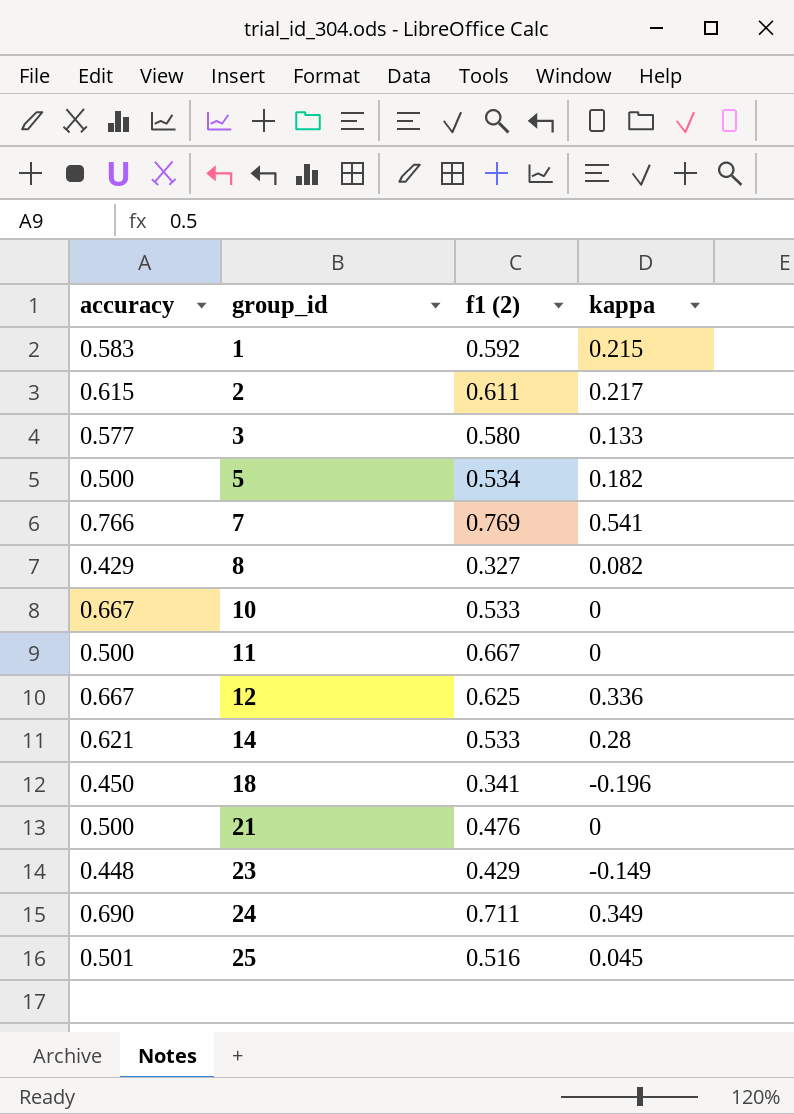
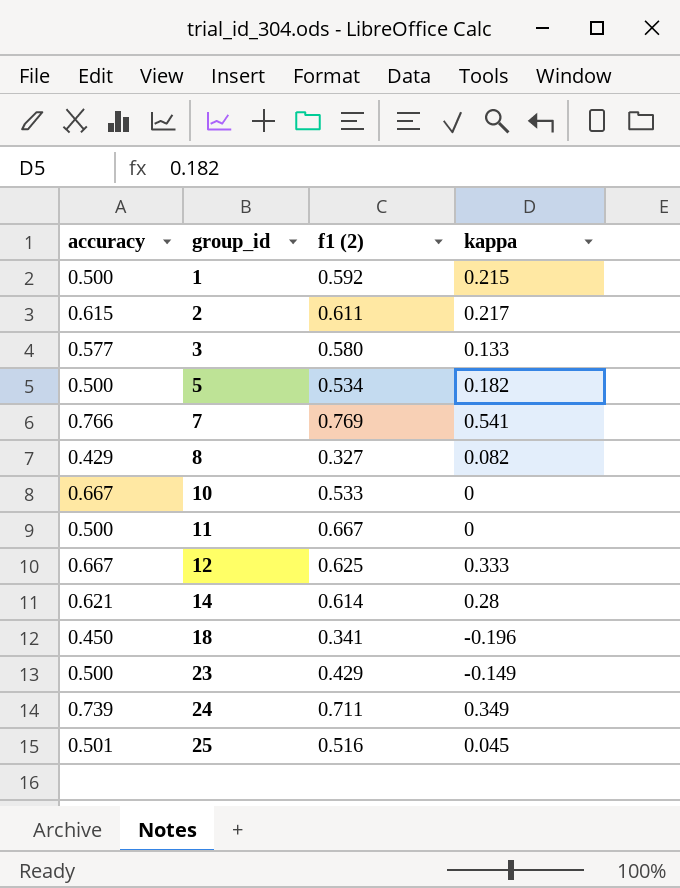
row 21: 0.500 | 0.476 | 0 -> none
1 | accuracy: 0.583 -> 0.500
12 | kappa: 0.336 -> 0.333
14 | f1 (2): 0.533 -> 0.614
23 | accuracy: 0.448 -> 0.500
24 | accuracy: 0.690 -> 0.739

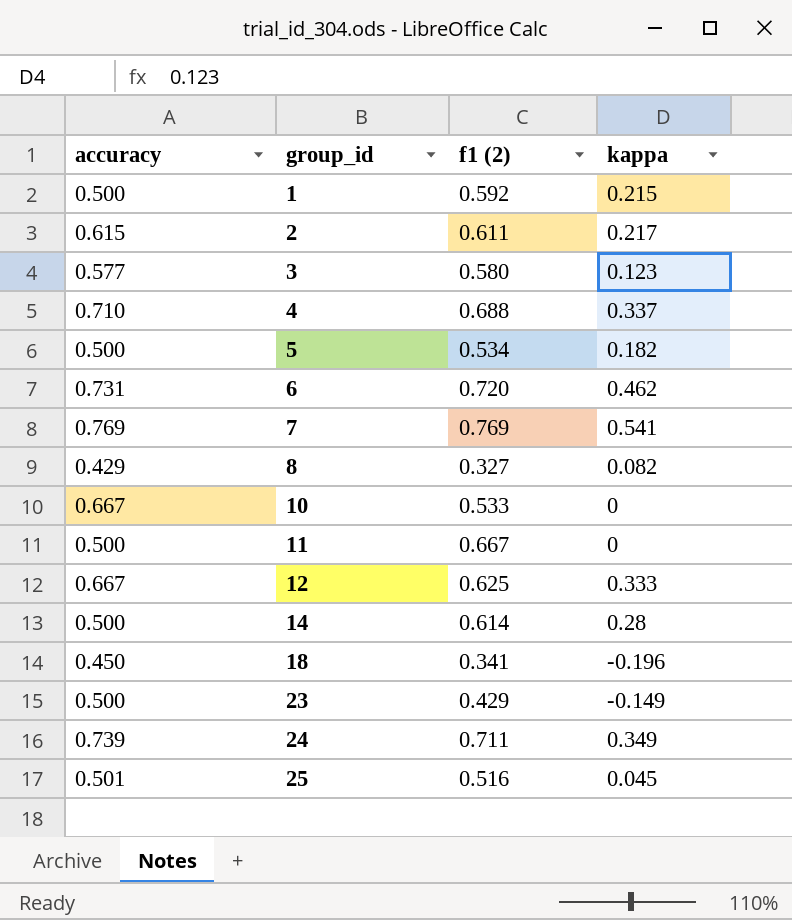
3 | kappa: 0.133 -> 0.123
row 4: none -> 0.710 | 0.688 | 0.337
row 6: none -> 0.731 | 0.720 | 0.462
7 | accuracy: 0.766 -> 0.769
14 | accuracy: 0.621 -> 0.500

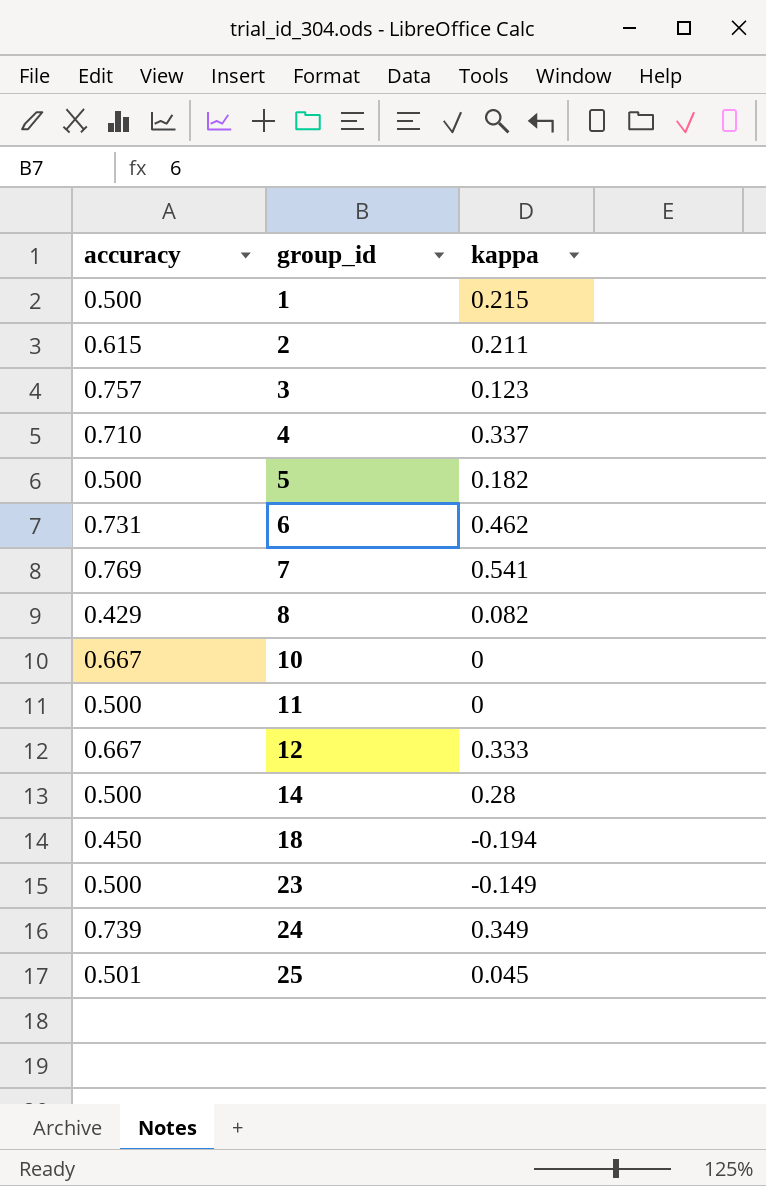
column f1 (2) | position: 3 -> none
2 | kappa: 0.217 -> 0.211
3 | accuracy: 0.577 -> 0.757
18 | kappa: -0.196 -> -0.194

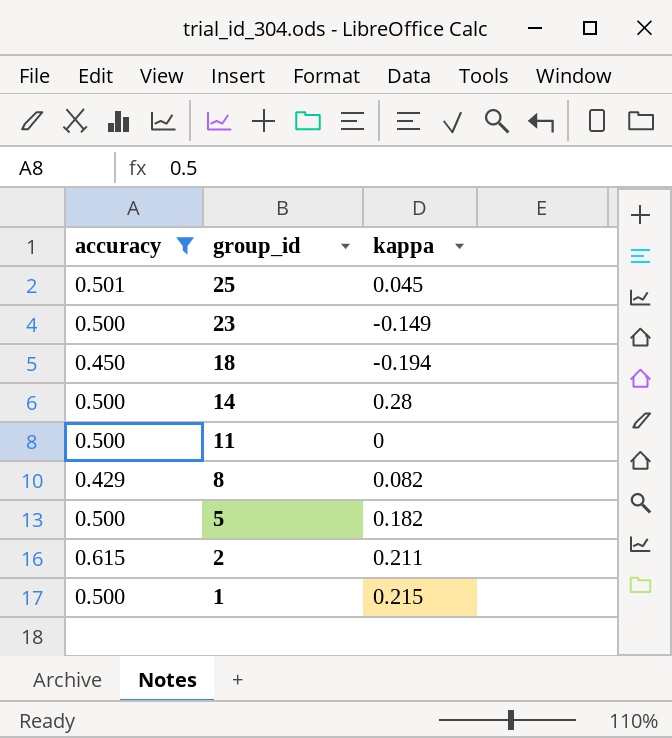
filter: none -> accuracy <= 0.615
row order: group_id ascending -> group_id descending

